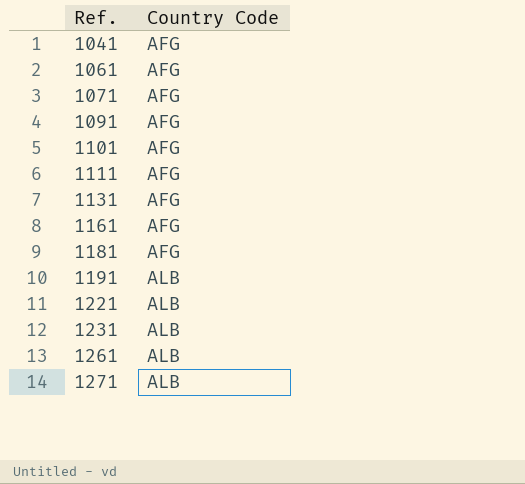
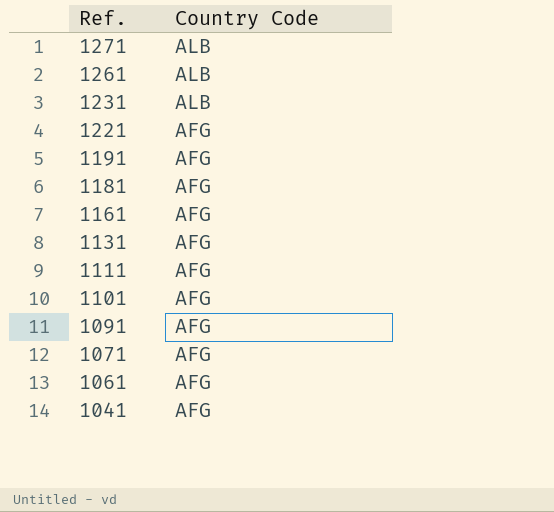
row order: Ref. ascending -> Ref. descending
1221 | Country Code: ALB -> AFG
1191 | Country Code: ALB -> AFG

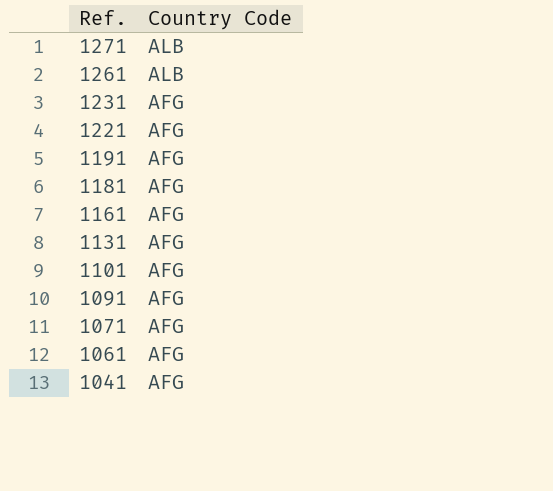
row 1111: AFG -> none
1231 | Country Code: ALB -> AFG

